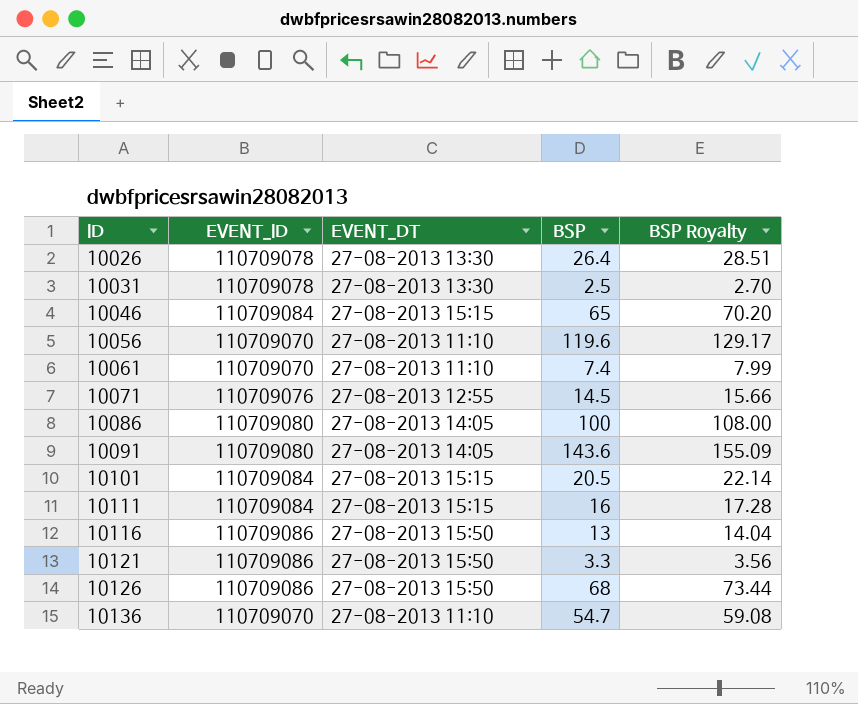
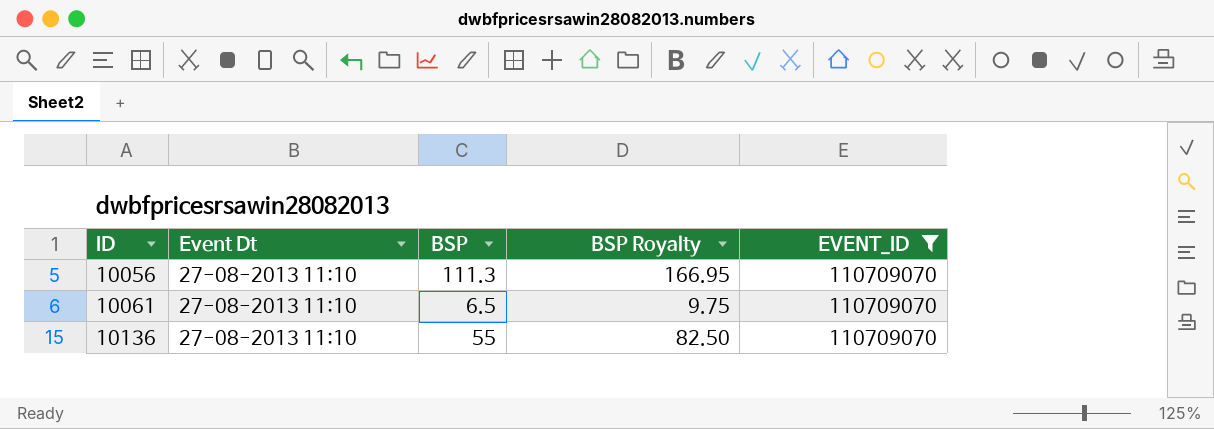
filter: none -> EVENT_ID = 110709070
column name: EVENT_DT -> Event Dt
column BSP Royalty | formula: [BSP] * 1.08 -> [BSP] * 1.5
column EVENT_ID | position: 2 -> 5
10056 | BSP: 119.6 -> 111.3
10061 | BSP: 7.4 -> 6.5
10136 | BSP: 54.7 -> 55

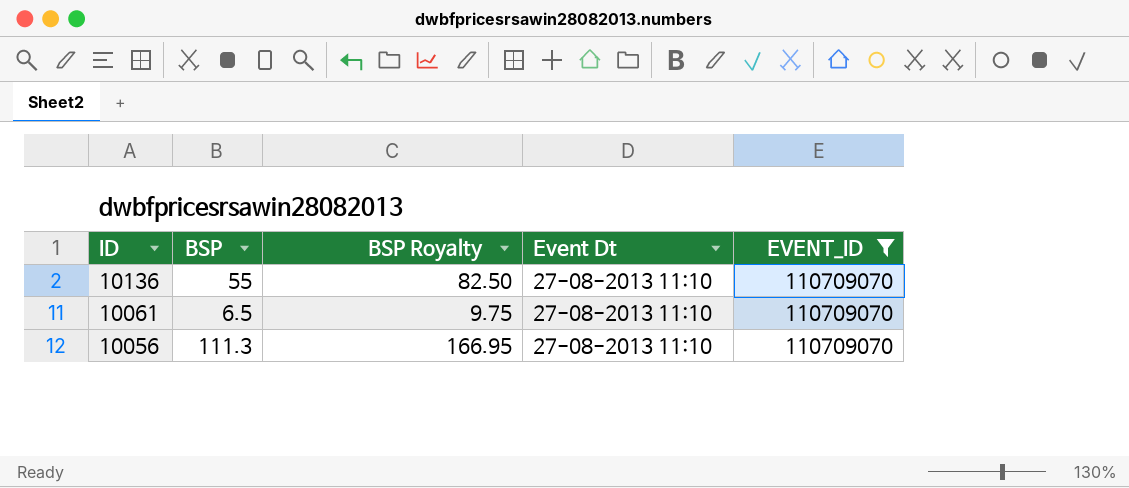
row order: ID ascending -> ID descending
column Event Dt | position: 2 -> 4

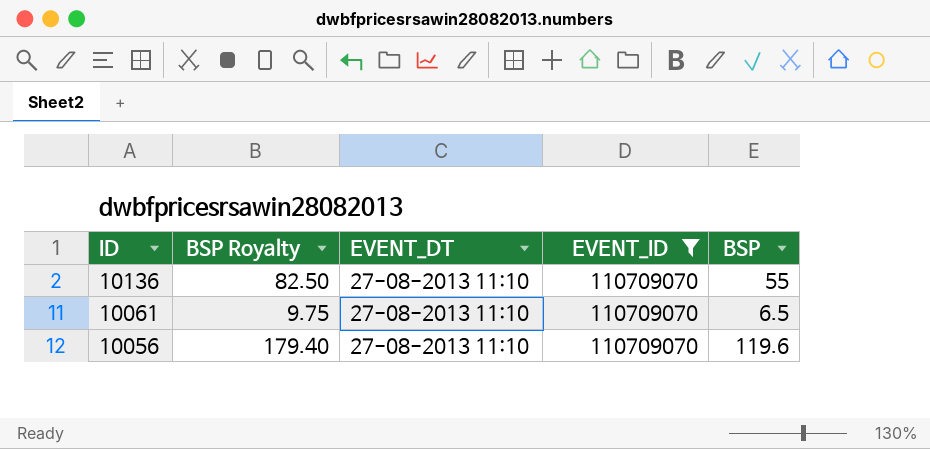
column name: Event Dt -> EVENT_DT
column BSP | position: 2 -> 5
10056 | BSP Royalty: 166.95 -> 179.40
10056 | BSP: 111.3 -> 119.6

